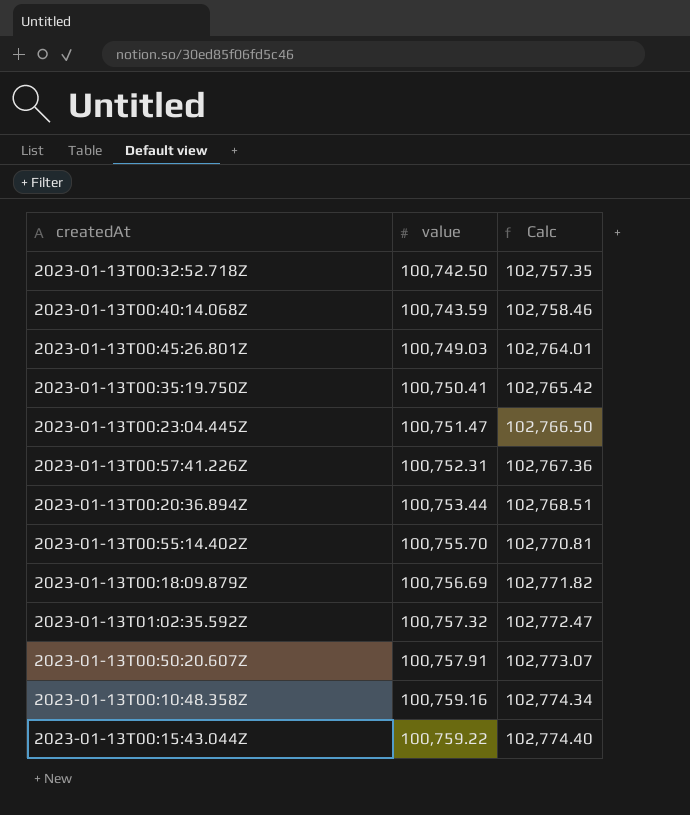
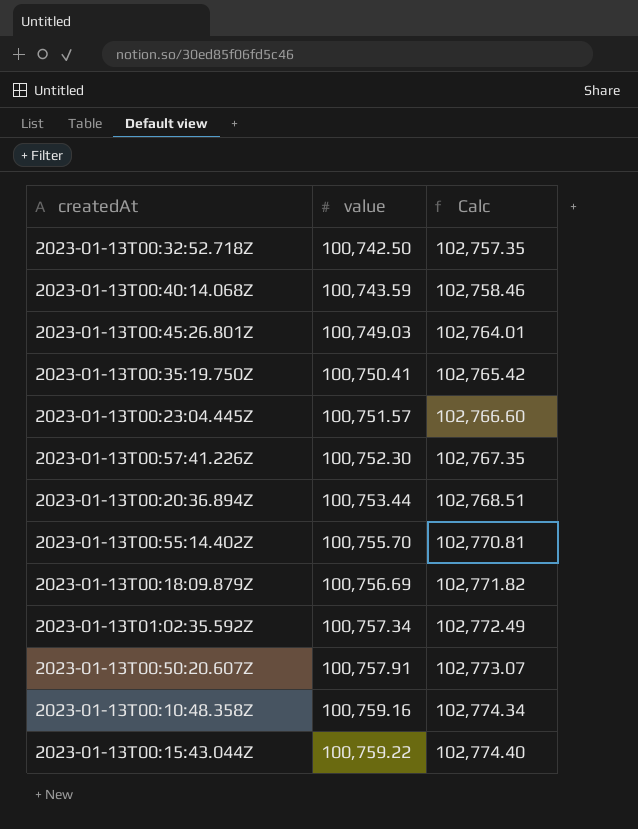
2023-01-13T00:23:04.445Z | value: 100,751.47 -> 100,751.57
2023-01-13T00:23:04.445Z | Calc: 102,766.50 -> 102,766.60
2023-01-13T00:57:41.226Z | value: 100,752.31 -> 100,752.30
2023-01-13T00:57:41.226Z | Calc: 102,767.36 -> 102,767.35
2023-01-13T01:02:35.592Z | value: 100,757.32 -> 100,757.34
2023-01-13T01:02:35.592Z | Calc: 102,772.47 -> 102,772.49

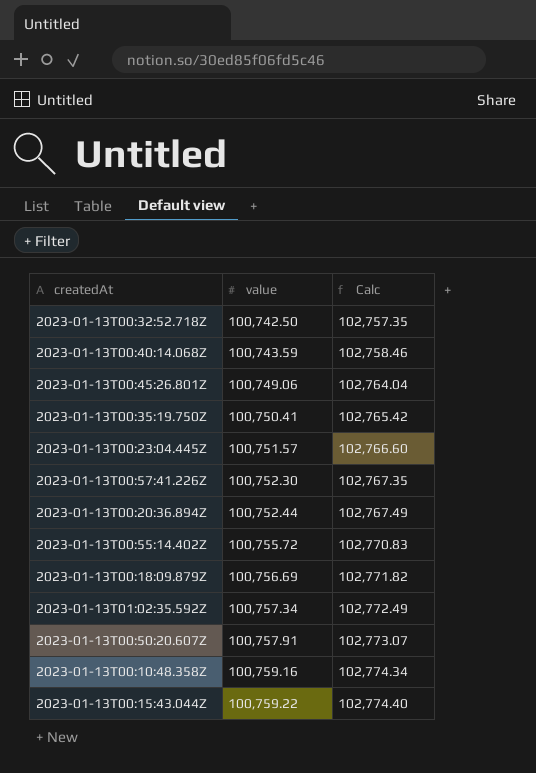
2023-01-13T00:45:26.801Z | value: 100,749.03 -> 100,749.06
2023-01-13T00:45:26.801Z | Calc: 102,764.01 -> 102,764.04
2023-01-13T00:20:36.894Z | value: 100,753.44 -> 100,752.44
2023-01-13T00:20:36.894Z | Calc: 102,768.51 -> 102,767.49
2023-01-13T00:55:14.402Z | value: 100,755.70 -> 100,755.72
2023-01-13T00:55:14.402Z | Calc: 102,770.81 -> 102,770.83

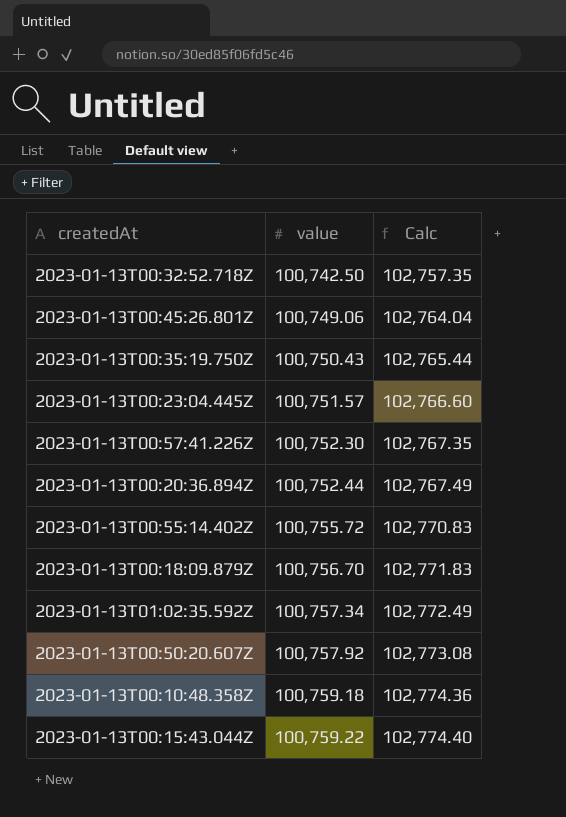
row 2023-01-13T00:40:14.068Z: 100,743.59 | 102,758.46 -> none
2023-01-13T00:35:19.750Z | value: 100,750.41 -> 100,750.43
2023-01-13T00:35:19.750Z | Calc: 102,765.42 -> 102,765.44
2023-01-13T00:18:09.879Z | value: 100,756.69 -> 100,756.70
2023-01-13T00:18:09.879Z | Calc: 102,771.82 -> 102,771.83
2023-01-13T00:50:20.607Z | value: 100,757.91 -> 100,757.92
2023-01-13T00:50:20.607Z | Calc: 102,773.07 -> 102,773.08
2023-01-13T00:10:48.358Z | value: 100,759.16 -> 100,759.18
2023-01-13T00:10:48.358Z | Calc: 102,774.34 -> 102,774.36

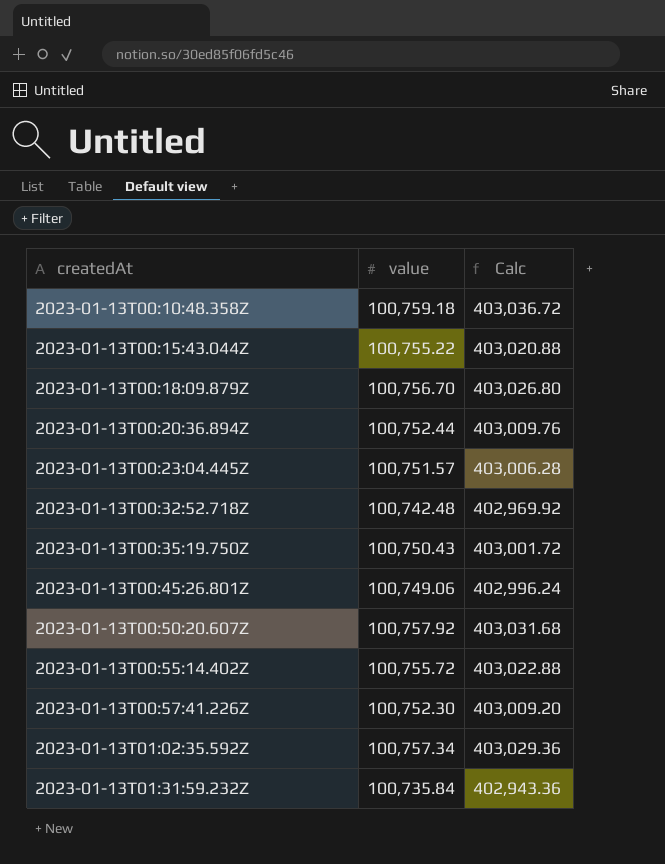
row order: value ascending -> createdAt ascending
column Calc | formula: [value] * 1.02 -> [value] * 4
2023-01-13T00:15:43.044Z | value: 100,759.22 -> 100,755.22
2023-01-13T00:32:52.718Z | value: 100,742.50 -> 100,742.48
row 2023-01-13T01:31:59.232Z: none -> 100,735.84 | 402,943.36

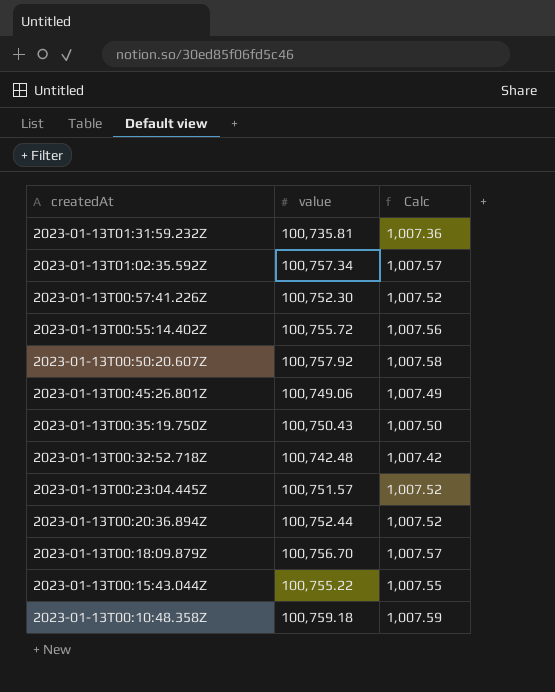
row order: createdAt ascending -> createdAt descending
column Calc | formula: [value] * 4 -> [value] * 0.01
2023-01-13T01:31:59.232Z | value: 100,735.84 -> 100,735.81

